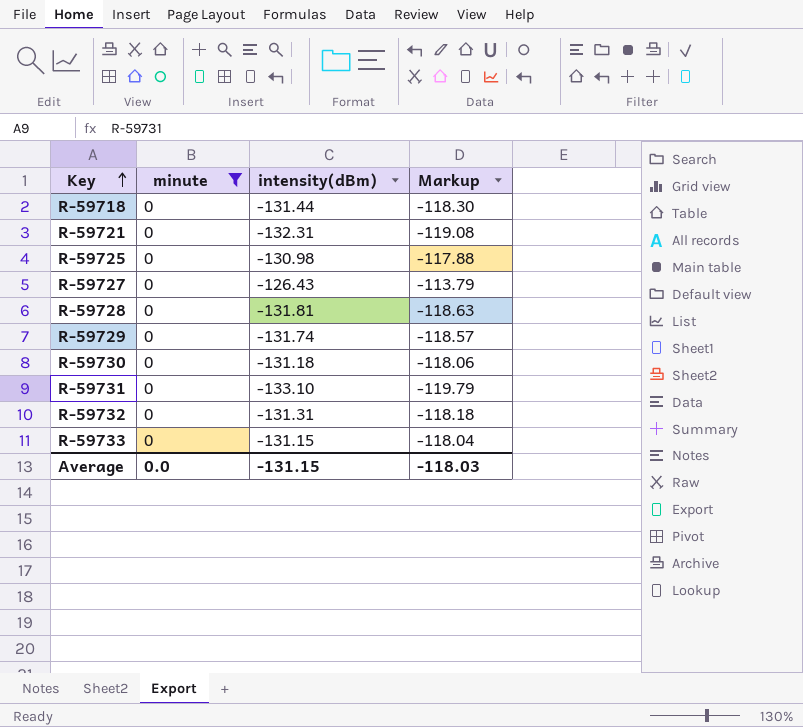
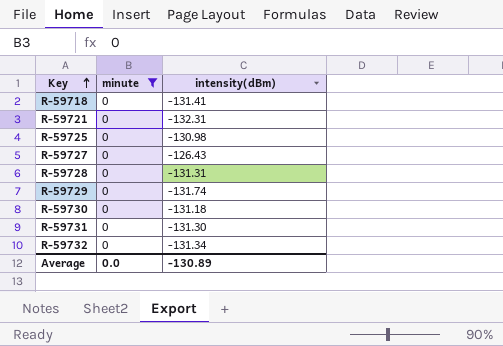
column Markup | formula: [intensity(dBm)] * 0.9 -> none
row R-59733: 0 | -131.15 | -118.04 -> none
R-59718 | intensity(dBm): -131.44 -> -131.41
R-59728 | intensity(dBm): -131.81 -> -131.31
R-59731 | intensity(dBm): -133.10 -> -131.30
R-59732 | intensity(dBm): -131.31 -> -131.34
Average | intensity(dBm): -131.15 -> -130.89

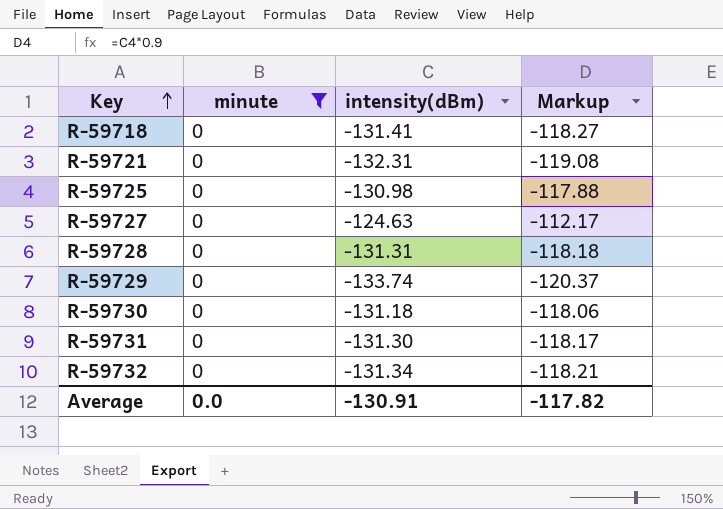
column Markup | formula: none -> [intensity(dBm)] * 0.9
R-59727 | intensity(dBm): -126.43 -> -124.63
R-59729 | intensity(dBm): -131.74 -> -133.74
Average | intensity(dBm): -130.89 -> -130.91

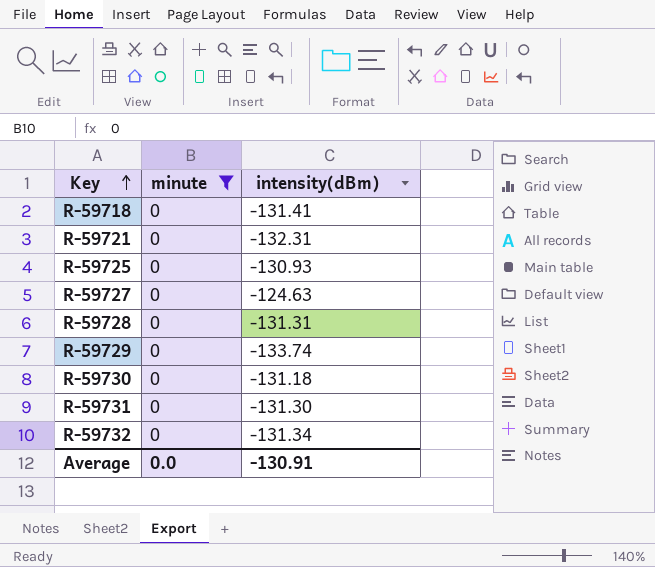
column Markup | formula: [intensity(dBm)] * 0.9 -> none
R-59725 | intensity(dBm): -130.98 -> -130.93

